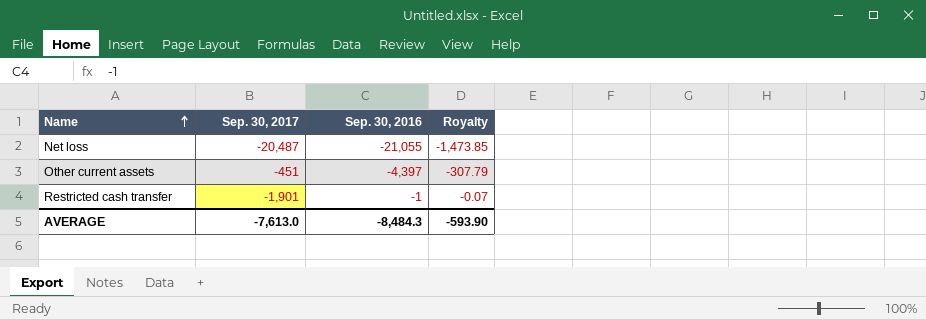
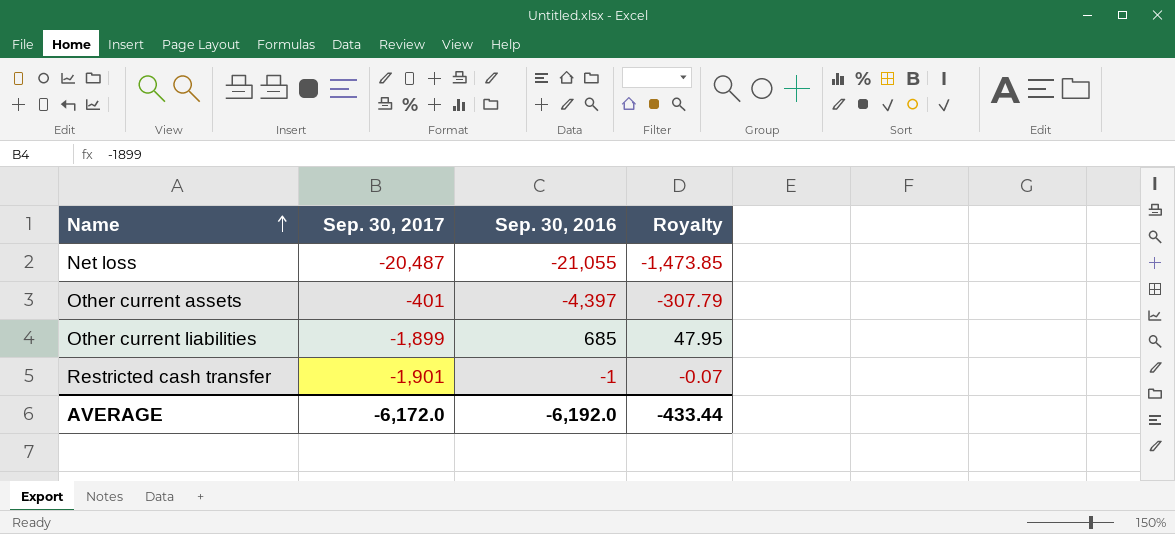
Other current assets | Sep. 30, 2017: -451 -> -401
row Other current liabilities: none -> -1,899 | 685 | 47.95
AVERAGE | Sep. 30, 2017: -7,613.0 -> -6,172.0
AVERAGE | Sep. 30, 2016: -8,484.3 -> -6,192.0
AVERAGE | Royalty: -593.90 -> -433.44

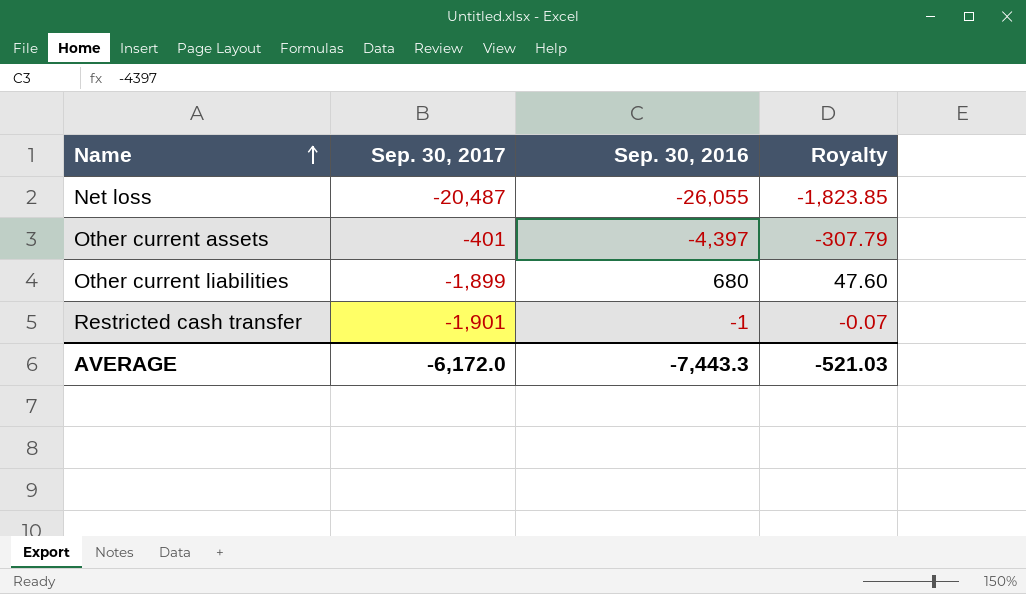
Net loss | Sep. 30, 2016: -21,055 -> -26,055
Net loss | Royalty: -1,473.85 -> -1,823.85
Other current liabilities | Sep. 30, 2016: 685 -> 680
Other current liabilities | Royalty: 47.95 -> 47.60
AVERAGE | Sep. 30, 2016: -6,192.0 -> -7,443.3
AVERAGE | Royalty: -433.44 -> -521.03

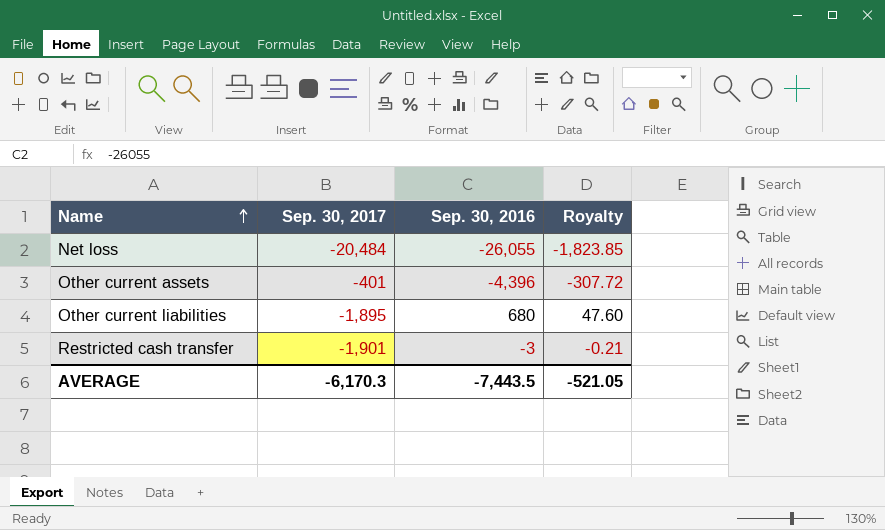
Net loss | Sep. 30, 2017: -20,487 -> -20,484
Other current assets | Sep. 30, 2016: -4,397 -> -4,396
Other current assets | Royalty: -307.79 -> -307.72
Other current liabilities | Sep. 30, 2017: -1,899 -> -1,895
Restricted cash transfer | Sep. 30, 2016: -1 -> -3
Restricted cash transfer | Royalty: -0.07 -> -0.21
AVERAGE | Sep. 30, 2017: -6,172.0 -> -6,170.3
AVERAGE | Sep. 30, 2016: -7,443.3 -> -7,443.5
AVERAGE | Royalty: -521.03 -> -521.05

